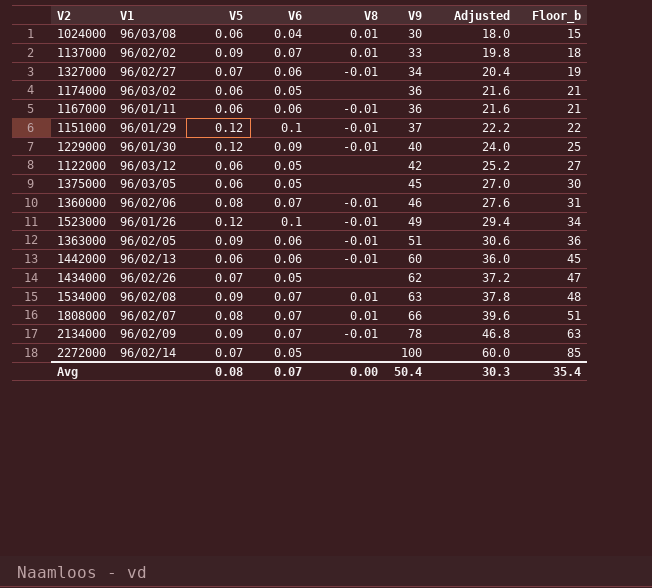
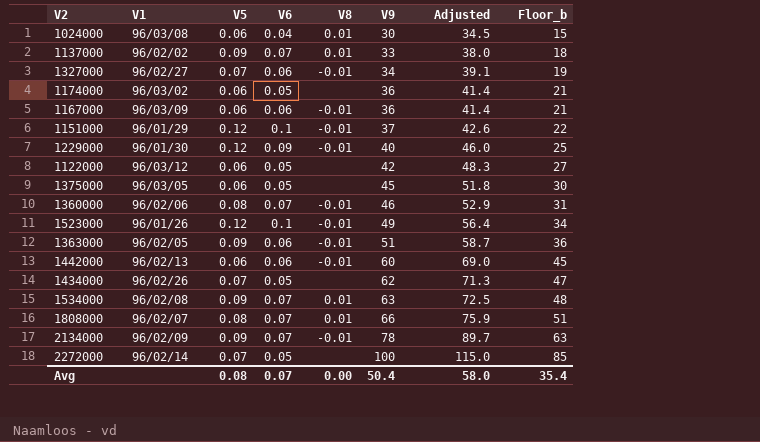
column Adjusted | formula: [V9] * 0.6 -> [V9] * 1.15
1167000 | V1: 96/01/11 -> 96/03/09
Avg | Adjusted: 30.3 -> 58.0

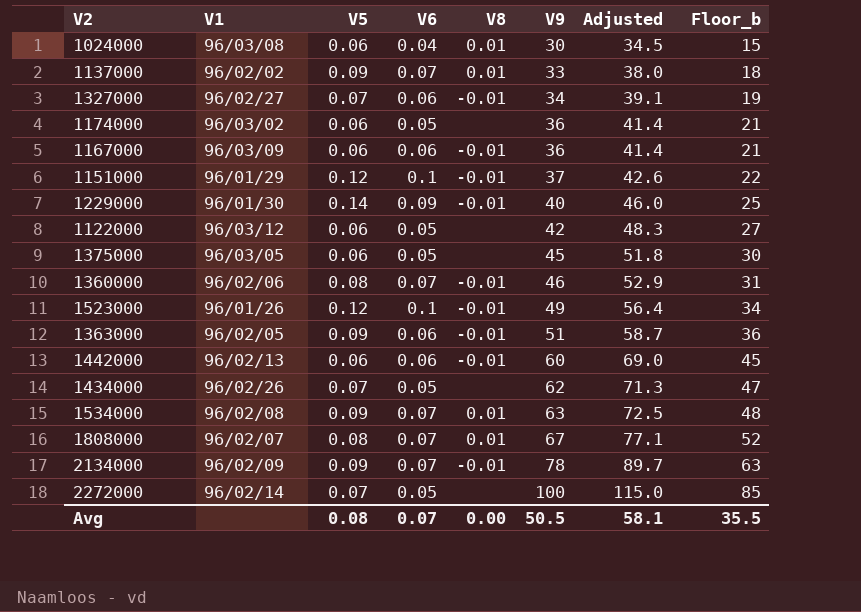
1229000 | V5: 0.12 -> 0.14
1808000 | V9: 66 -> 67
1808000 | Adjusted: 75.9 -> 77.1
1808000 | Floor_b: 51 -> 52
Avg | V9: 50.4 -> 50.5
Avg | Adjusted: 58.0 -> 58.1
Avg | Floor_b: 35.4 -> 35.5

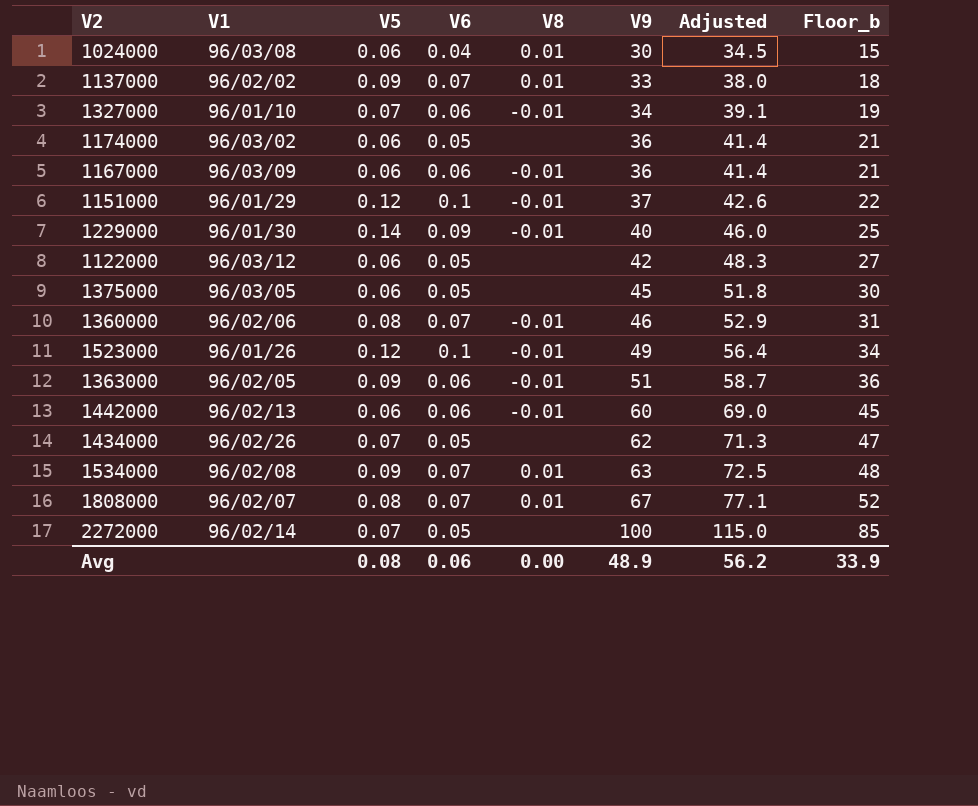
row 2134000: 96/02/09 | 0.09 | 0.07 | -0.01 | 78 | 89.7 | 63 -> none
1327000 | V1: 96/02/27 -> 96/01/10
Avg | V6: 0.07 -> 0.06
Avg | V9: 50.5 -> 48.9
Avg | Adjusted: 58.1 -> 56.2
Avg | Floor_b: 35.5 -> 33.9

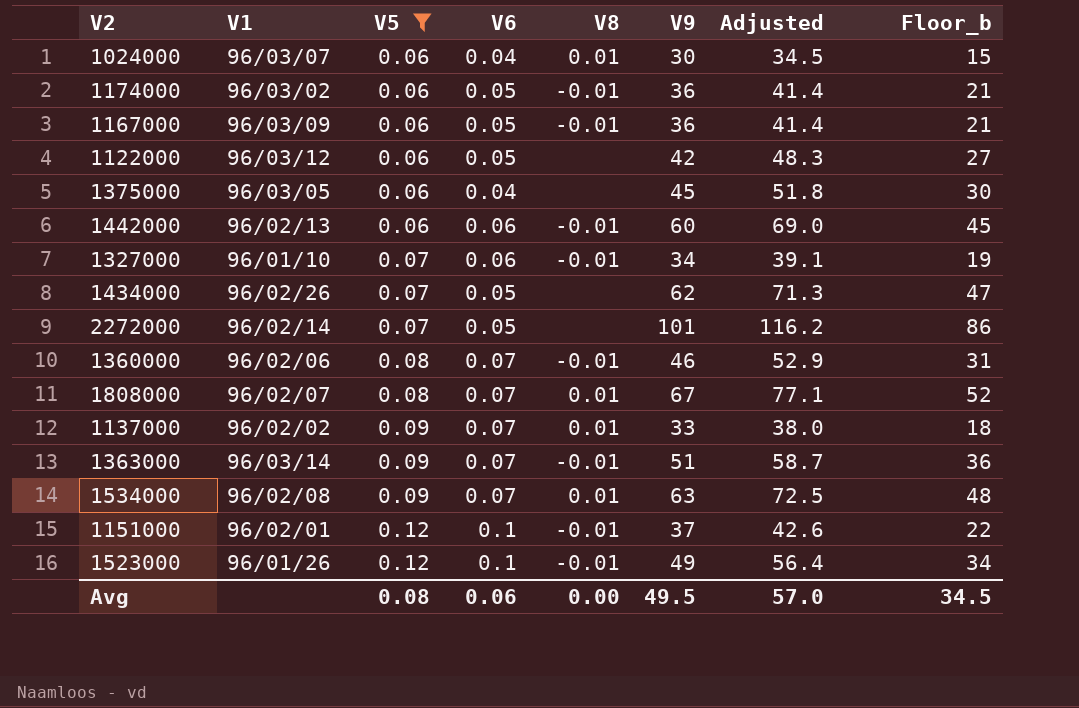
filter: none -> V5 != 0.14
row order: V9 ascending -> V5 ascending
1024000 | V1: 96/03/08 -> 96/03/07
1174000 | V8: none -> -0.01
1167000 | V6: 0.06 -> 0.05
1375000 | V6: 0.05 -> 0.04
2272000 | V9: 100 -> 101
2272000 | Adjusted: 115.0 -> 116.2
2272000 | Floor_b: 85 -> 86
1363000 | V1: 96/02/05 -> 96/03/14
1363000 | V6: 0.06 -> 0.07
1151000 | V1: 96/01/29 -> 96/02/01
Avg | V9: 48.9 -> 49.5
Avg | Adjusted: 56.2 -> 57.0
Avg | Floor_b: 33.9 -> 34.5

